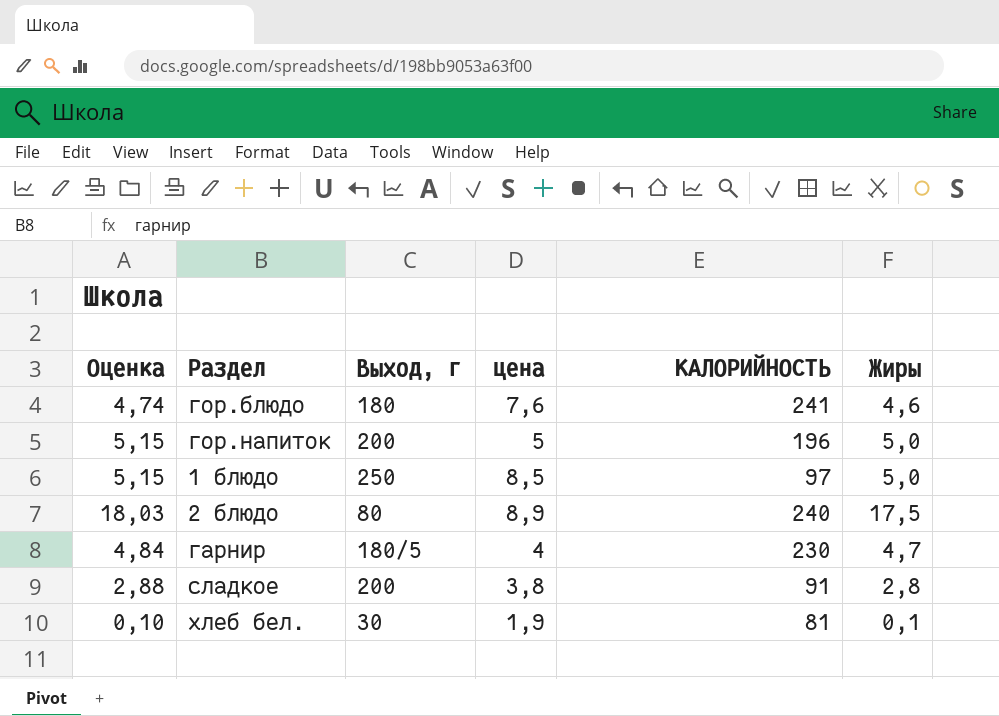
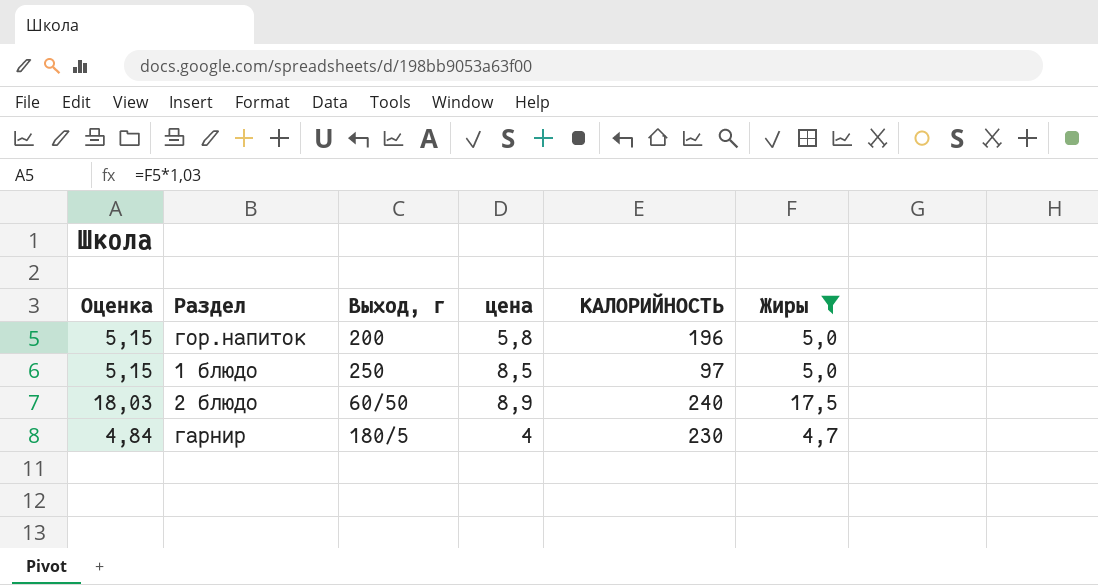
filter: none -> Жиры >= 4,7
гор.напиток | цена: 5 -> 5,8
2 блюдо | Выход, г: 80 -> 60/50

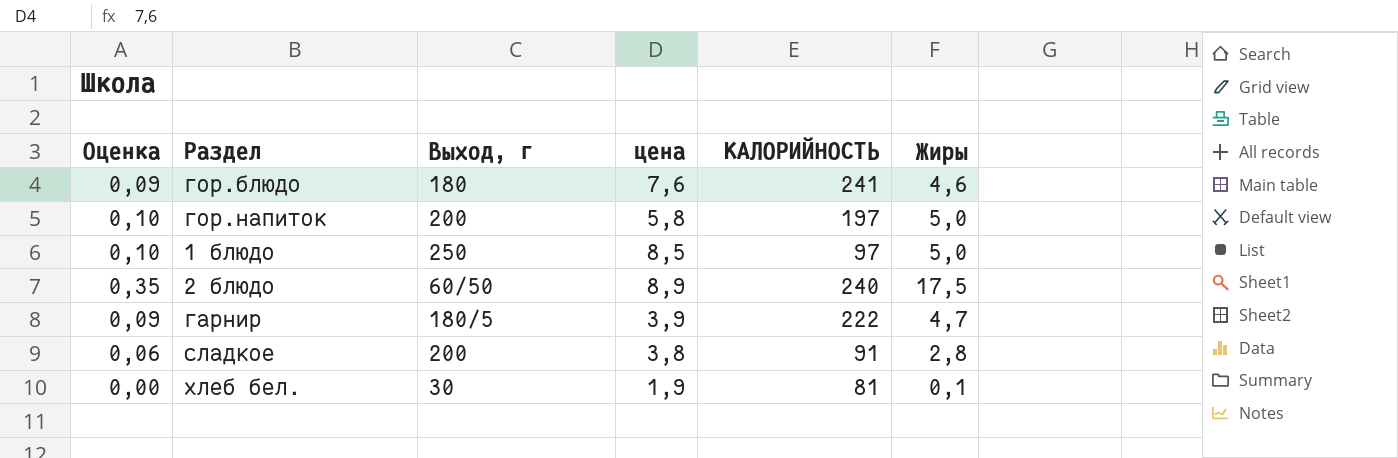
filter: Жиры >= 4,7 -> none
column Оценка | formula: [Жиры] * 1,03 -> [Жиры] * 0,02
гор.напиток | КАЛОРИЙНОСТЬ: 196 -> 197
гарнир | цена: 4 -> 3,9
гарнир | КАЛОРИЙНОСТЬ: 230 -> 222

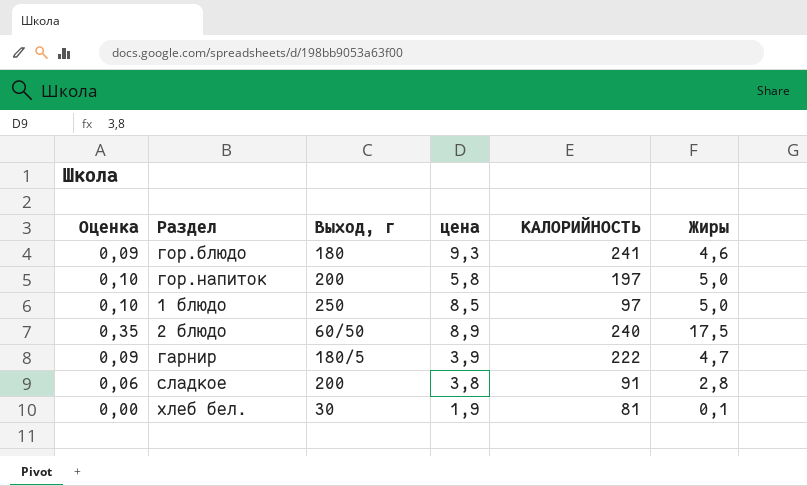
гор.блюдо | цена: 7,6 -> 9,3

